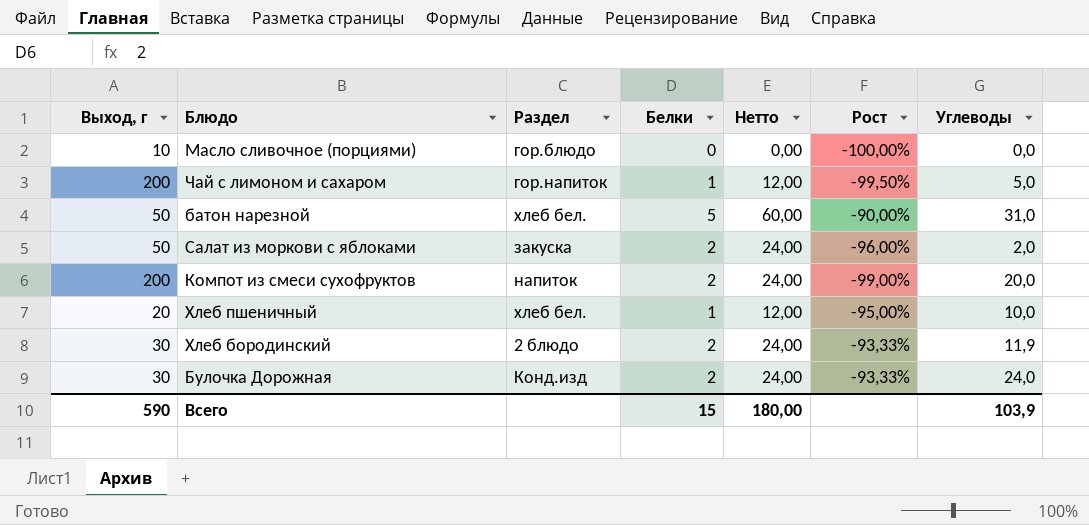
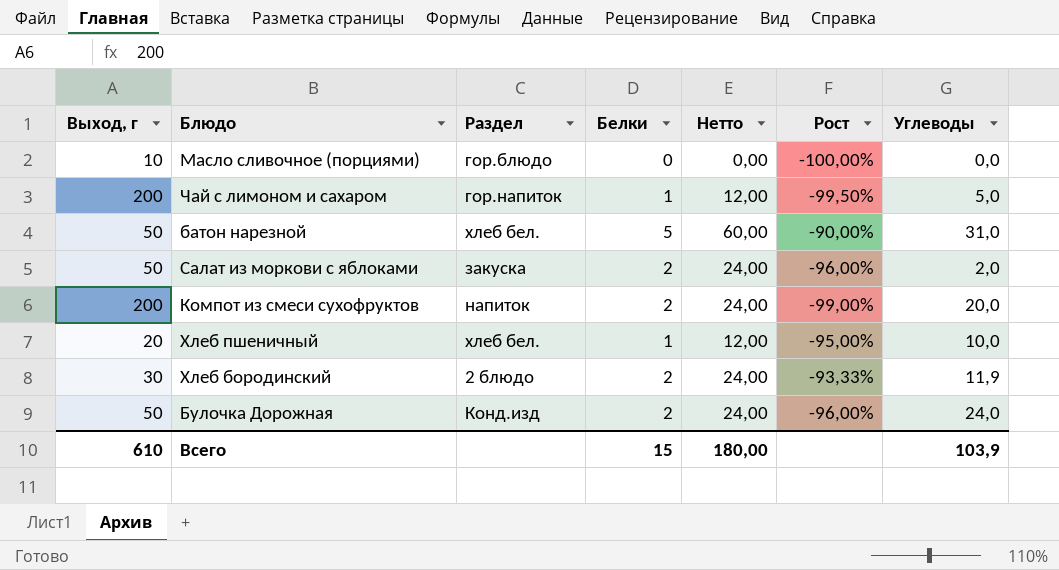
Булочка Дорожная | Выход, г: 30 -> 50
Булочка Дорожная | Рост: -93,33% -> -96,00%
Всего | Выход, г: 590 -> 610

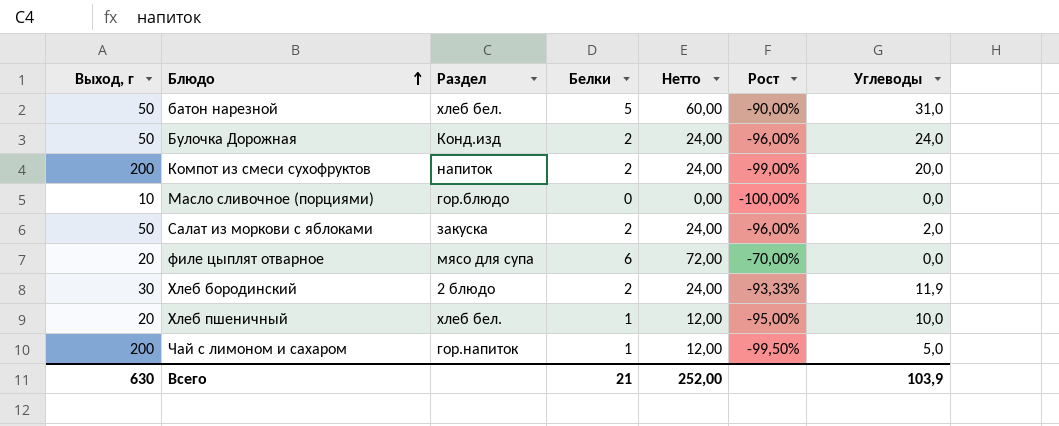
row order: none -> Блюдо ascending
row филе цыплят отварное: none -> 20 | мясо для супа | 6 | 72,00 | -70,00% | 0,0
Всего | Выход, г: 610 -> 630
Всего | Белки: 15 -> 21
Всего | Нетто: 180,00 -> 252,00

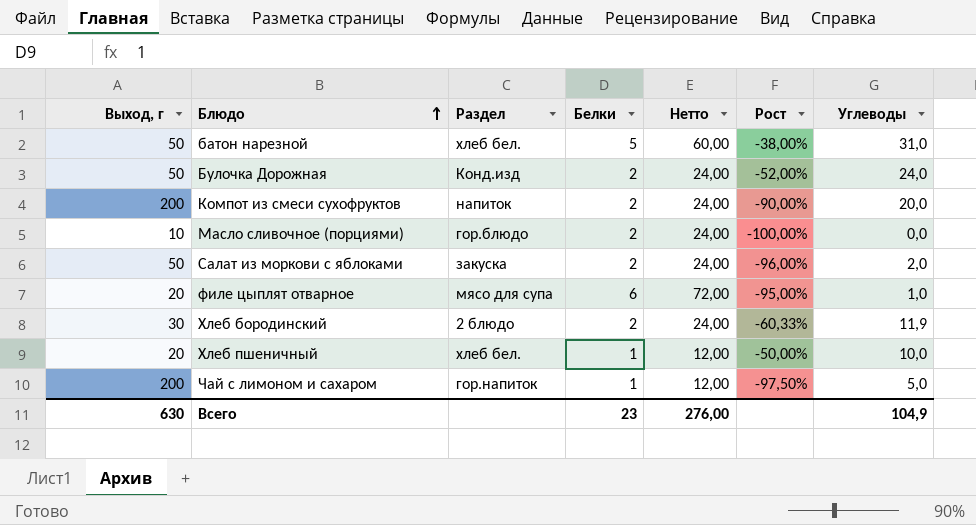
column Рост | formula: ([Белки] - [Выход, г]) / [Выход, г] -> ([Углеводы] - [Выход, г]) / [Выход, г]
Масло сливочное (порциями) | Белки: 0 -> 2
Масло сливочное (порциями) | Нетто: 0,00 -> 24,00
филе цыплят отварное | Углеводы: 0,0 -> 1,0
Всего | Белки: 21 -> 23
Всего | Нетто: 252,00 -> 276,00
Всего | Углеводы: 103,9 -> 104,9

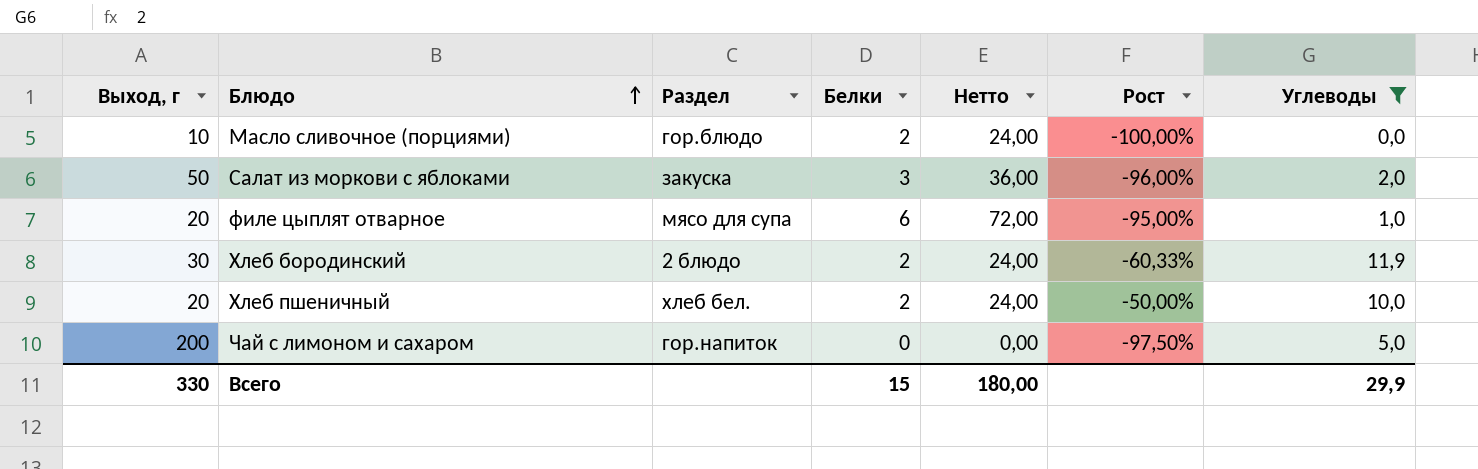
filter: none -> Углеводы <= 11,9
Салат из моркови с яблоками | Белки: 2 -> 3
Салат из моркови с яблоками | Нетто: 24,00 -> 36,00
Хлеб пшеничный | Белки: 1 -> 2
Хлеб пшеничный | Нетто: 12,00 -> 24,00
Чай с лимоном и сахаром | Белки: 1 -> 0
Чай с лимоном и сахаром | Нетто: 12,00 -> 0,00
Всего | Выход, г: 630 -> 330
Всего | Белки: 23 -> 15
Всего | Нетто: 276,00 -> 180,00
Всего | Углеводы: 104,9 -> 29,9

